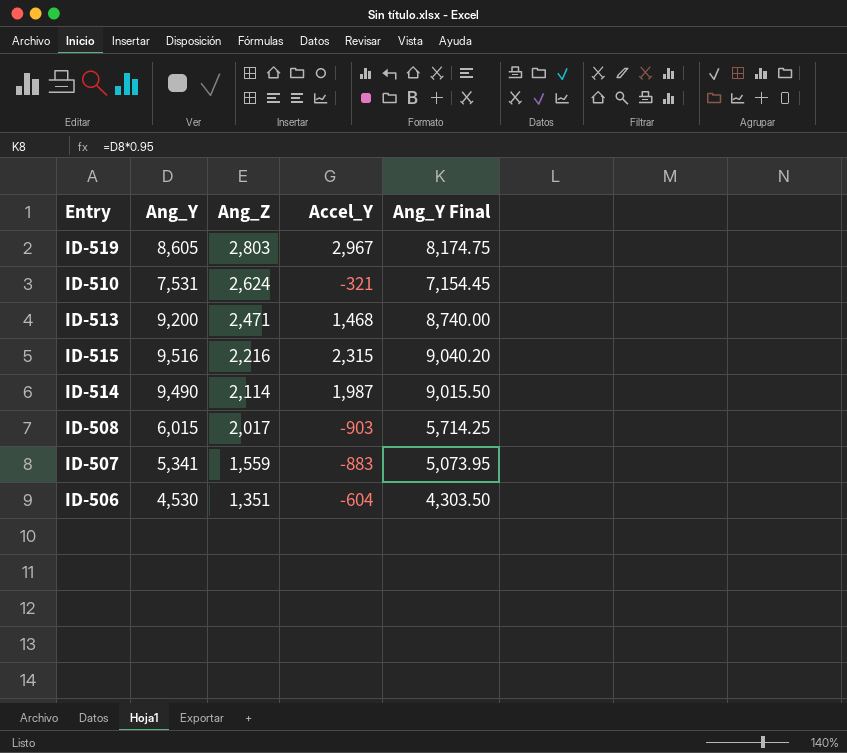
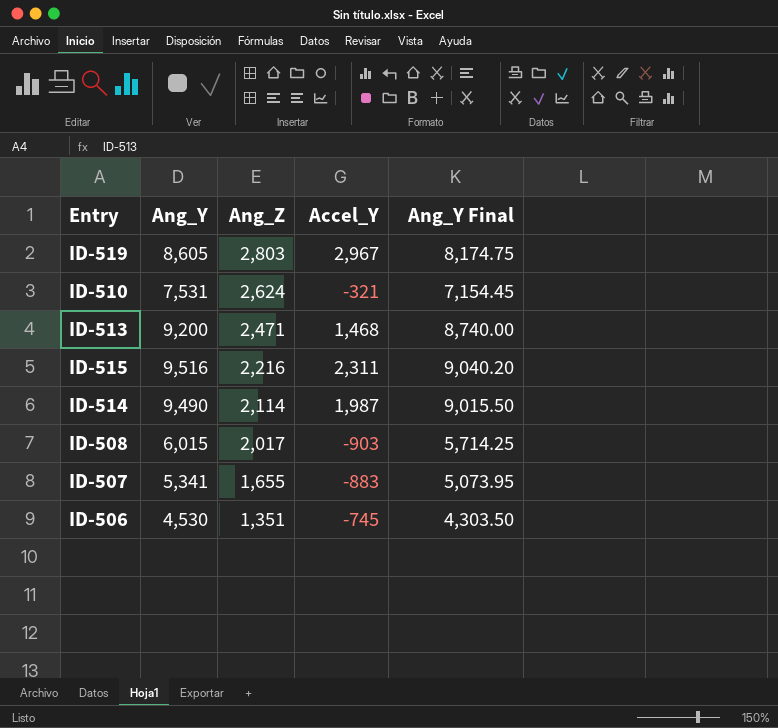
ID-515 | Accel_Y: 2,315 -> 2,311
ID-507 | Ang_Z: 1,559 -> 1,655
ID-506 | Accel_Y: -604 -> -745

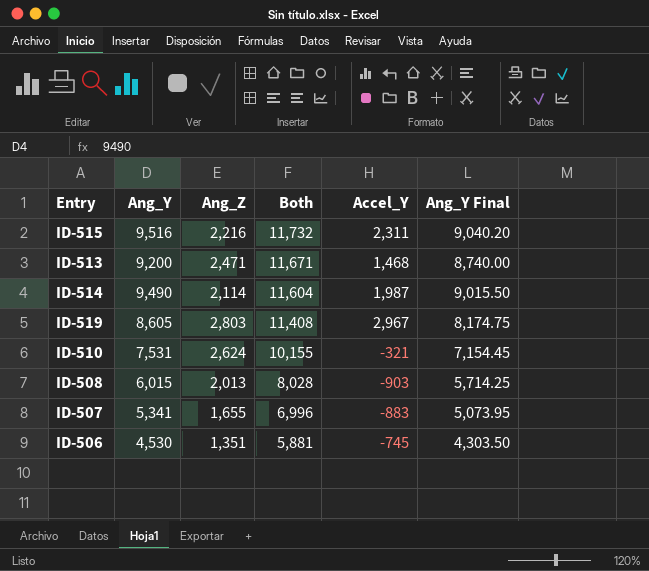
row order: Ang_Z descending -> Both descending
column Both | formula: none -> [Ang_Y] + [Ang_Z]
ID-508 | Ang_Z: 2,017 -> 2,013

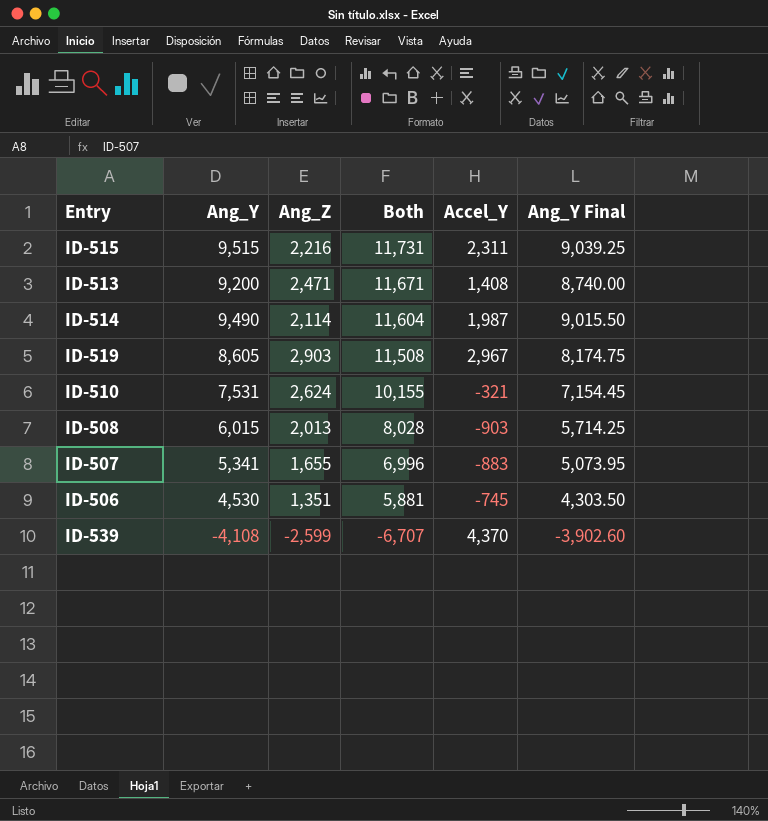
ID-515 | Ang_Y: 9,516 -> 9,515
ID-515 | Both: 11,732 -> 11,731
ID-515 | Ang_Y Final: 9,040.20 -> 9,039.25
ID-513 | Accel_Y: 1,468 -> 1,408
ID-519 | Ang_Z: 2,803 -> 2,903
ID-519 | Both: 11,408 -> 11,508
row ID-539: none -> -4,108 | -2,599 | -6,707 | 4,370 | -3,902.60

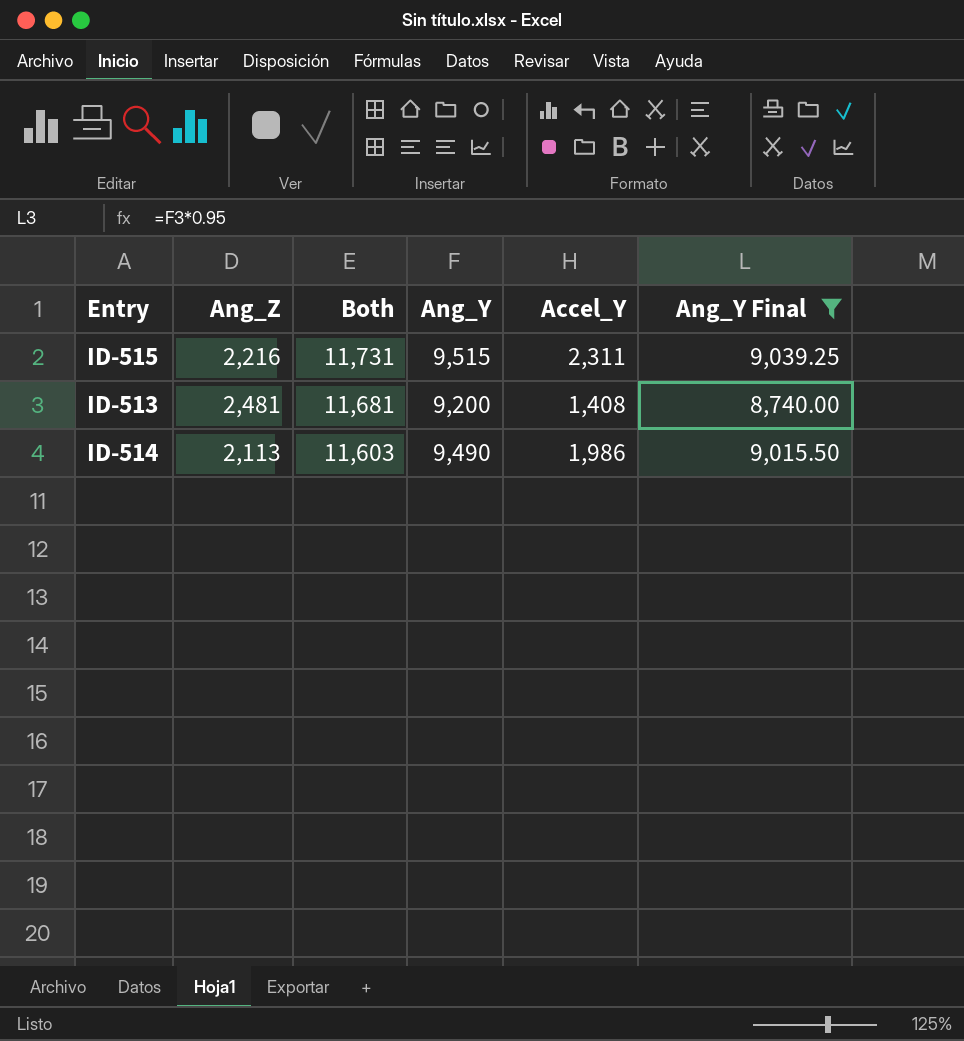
filter: none -> Ang_Y Final >= 8,740.00
column Ang_Y | position: 2 -> 4
ID-513 | Ang_Z: 2,471 -> 2,481
ID-513 | Both: 11,671 -> 11,681
ID-514 | Ang_Z: 2,114 -> 2,113
ID-514 | Both: 11,604 -> 11,603
ID-514 | Accel_Y: 1,987 -> 1,986

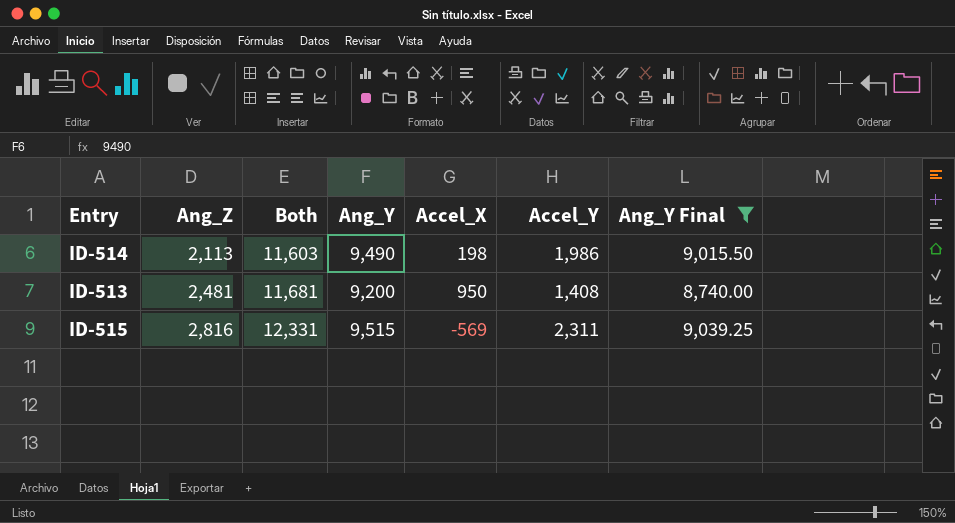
row order: Both descending -> Ang_Z ascending
column Accel_X | position: none -> 5
ID-515 | Ang_Z: 2,216 -> 2,816
ID-515 | Both: 11,731 -> 12,331

